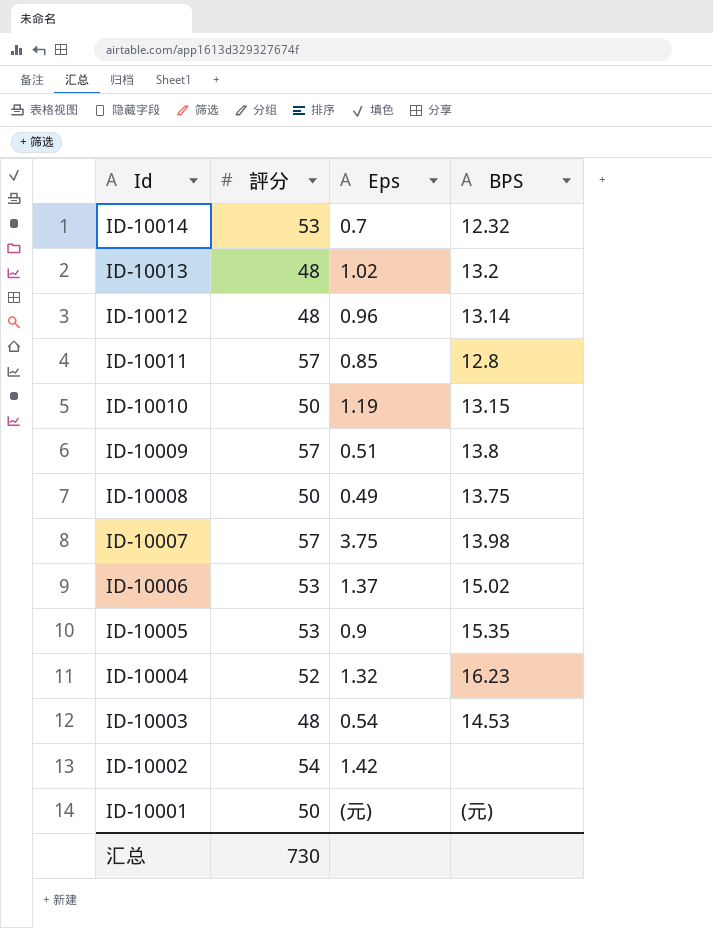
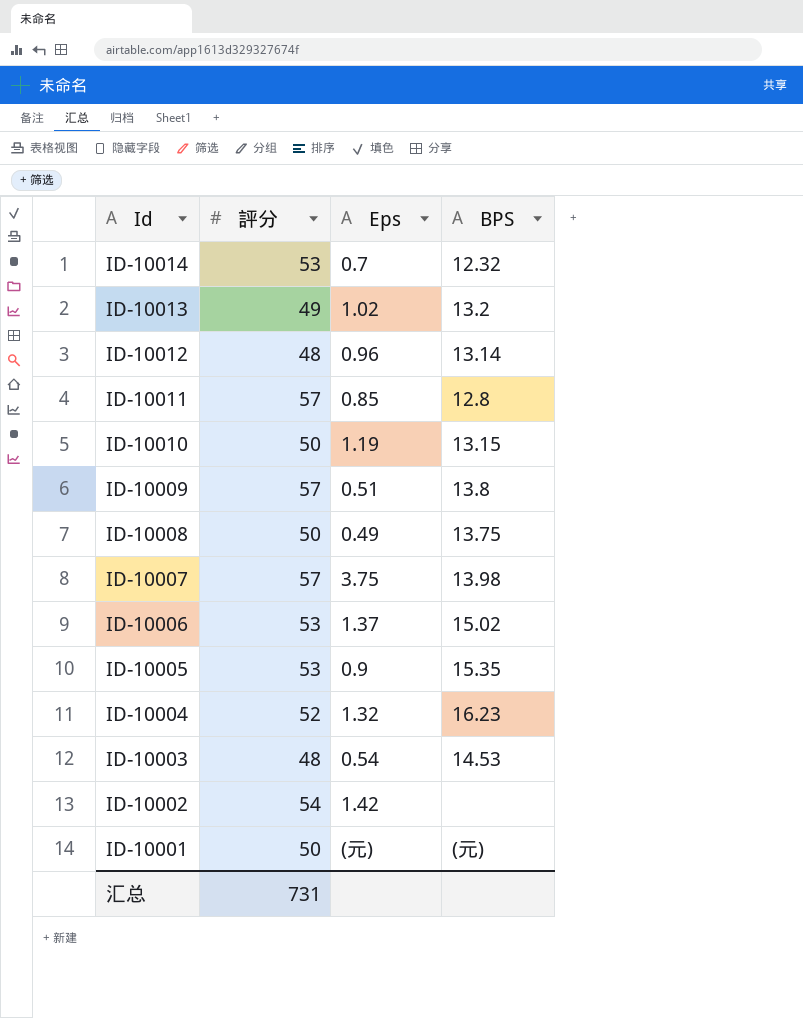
ID-10013 | 評分: 48 -> 49
汇总 | 評分: 730 -> 731

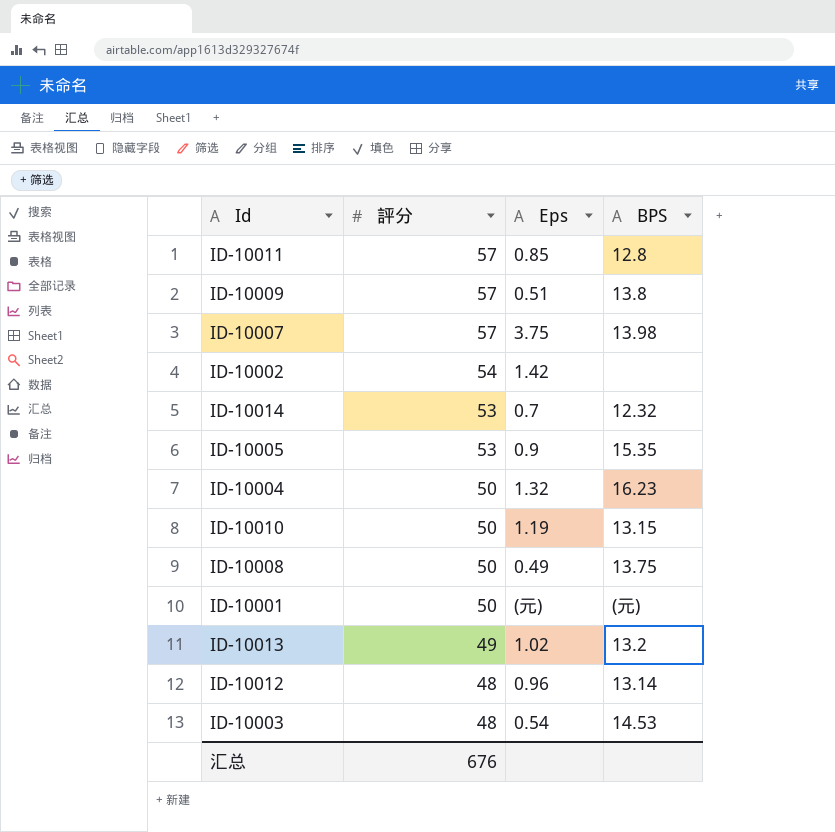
row order: Id descending -> 評分 descending
row ID-10006: 53 | 1.37 | 15.02 -> none
ID-10004 | 評分: 52 -> 50
汇总 | 評分: 731 -> 676

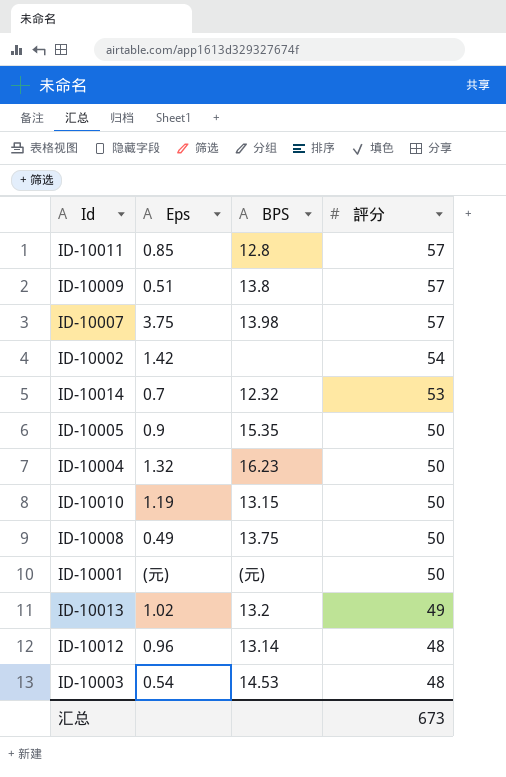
column 評分 | position: 2 -> 4
ID-10005 | 評分: 53 -> 50
汇总 | 評分: 676 -> 673

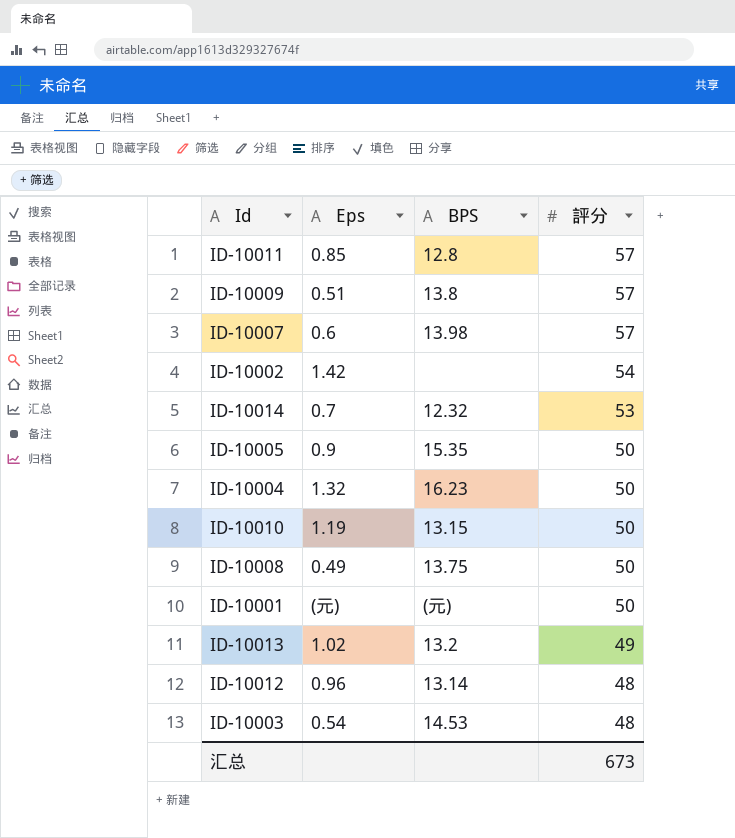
ID-10007 | Eps: 3.75 -> 0.6

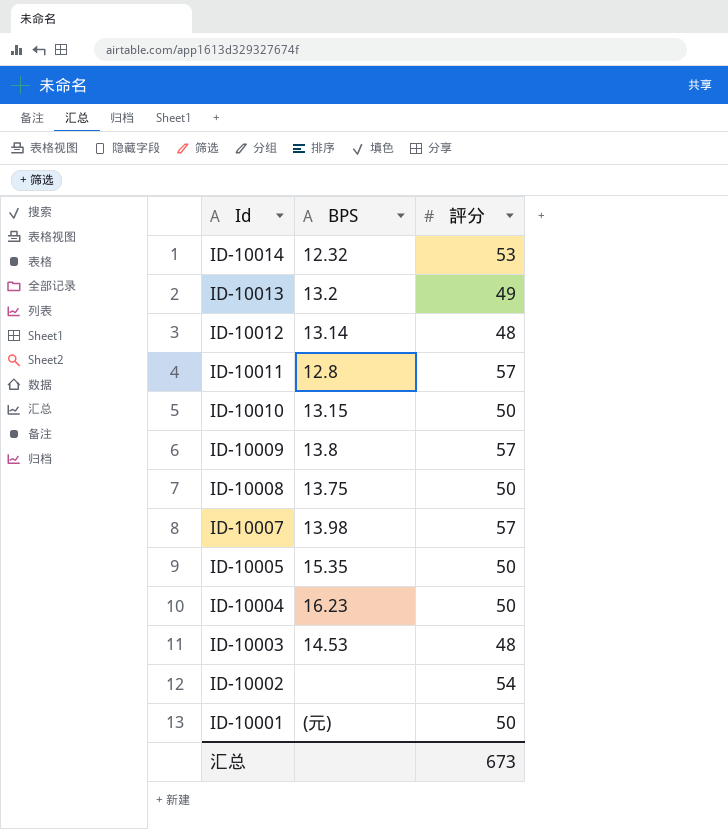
row order: 評分 descending -> Id descending
column Eps | position: 2 -> none

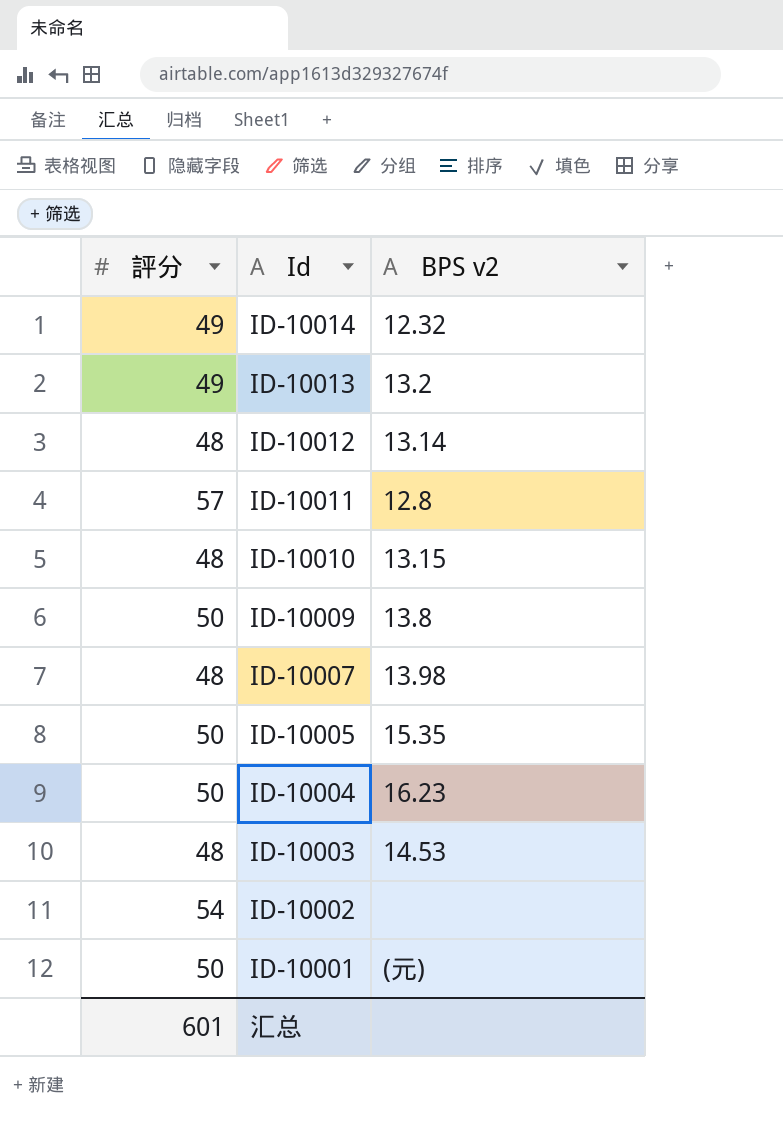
column 評分 | position: 3 -> 1
column name: BPS -> BPS v2
row ID-10008: 13.75 | 50 -> none
ID-10014 | 評分: 53 -> 49
ID-10010 | 評分: 50 -> 48
ID-10009 | 評分: 57 -> 50
ID-10007 | 評分: 57 -> 48
汇总 | 評分: 673 -> 601

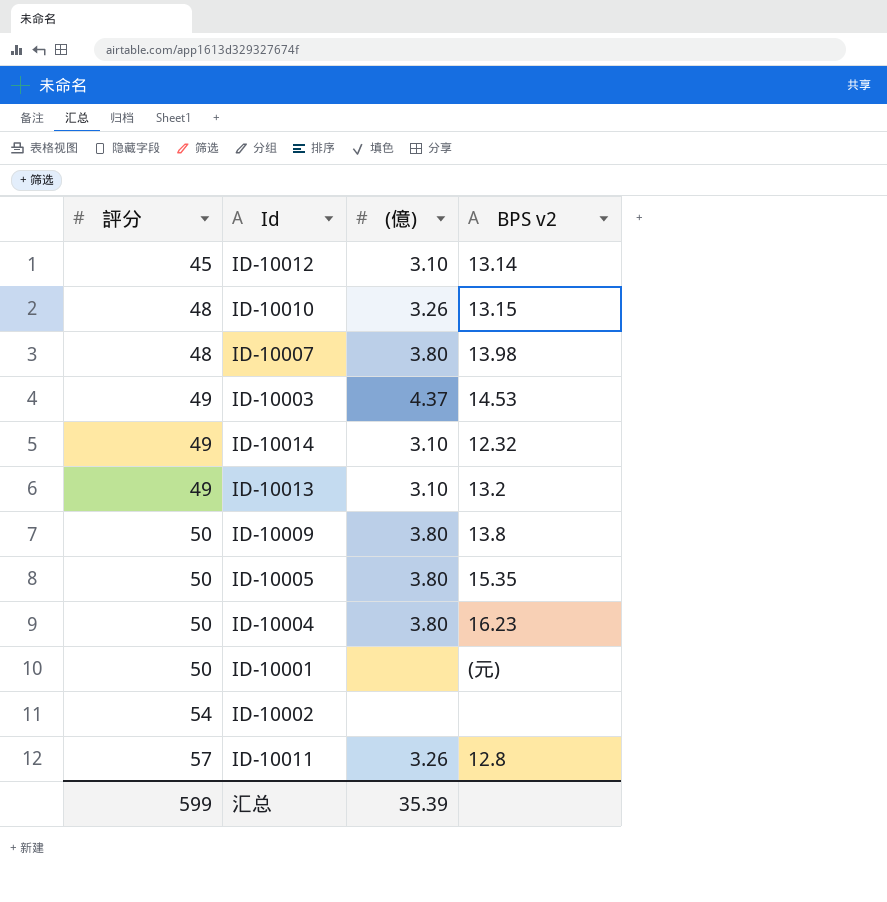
row order: Id descending -> 評分 ascending
column (億) | position: none -> 3
ID-10012 | 評分: 48 -> 45
ID-10003 | 評分: 48 -> 49
汇总 | 評分: 601 -> 599

